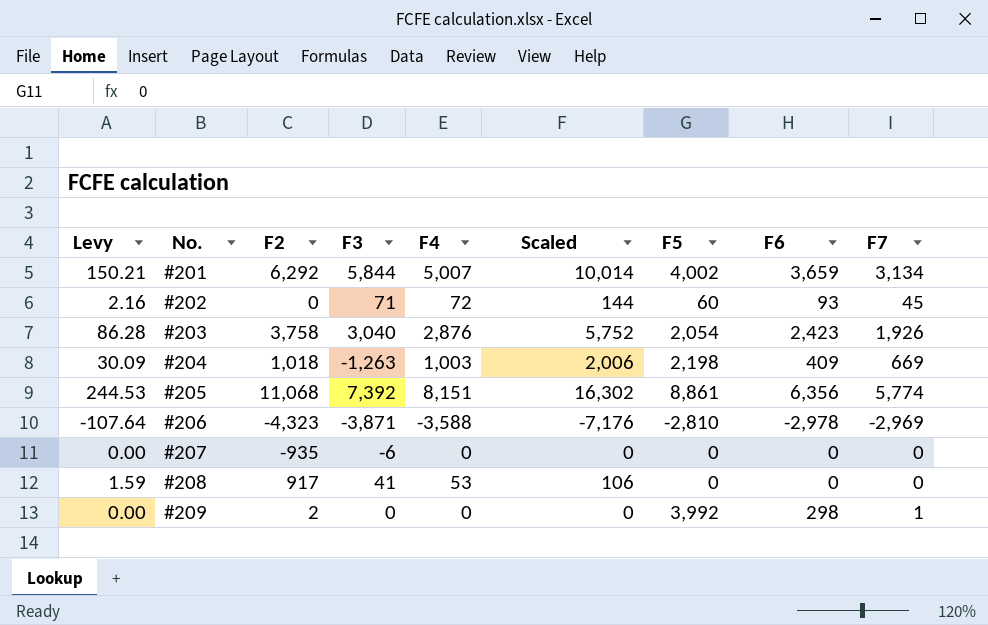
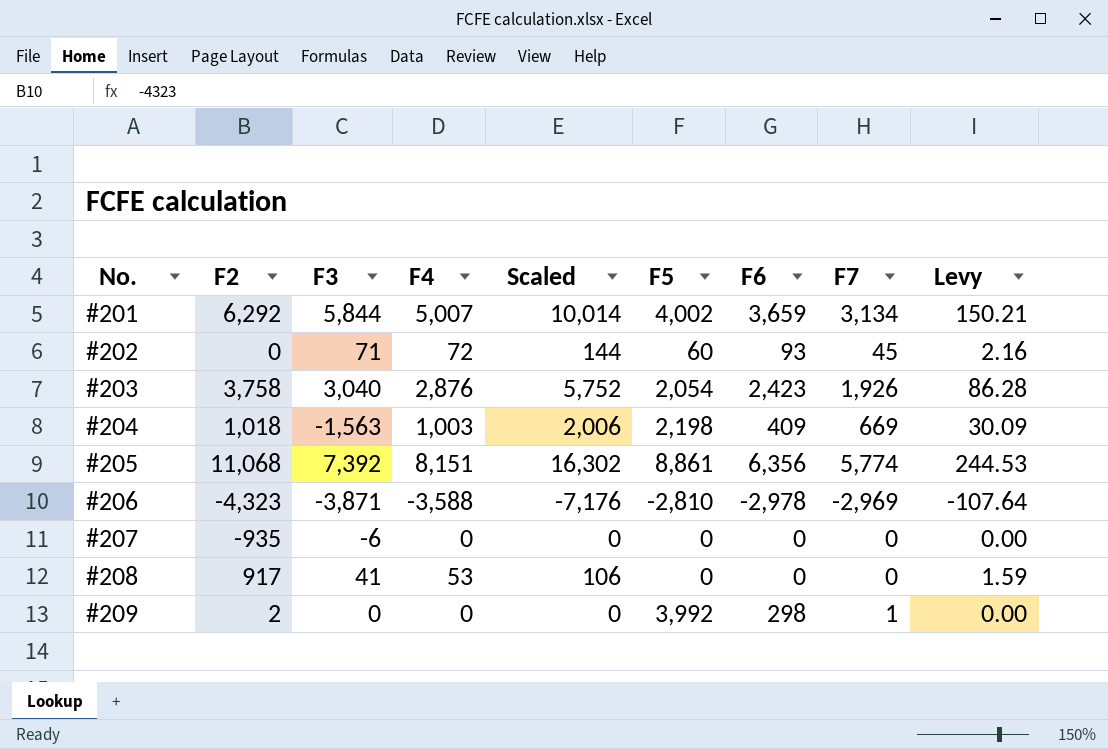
column Levy | position: 1 -> 9
#204 | F3: -1,263 -> -1,563

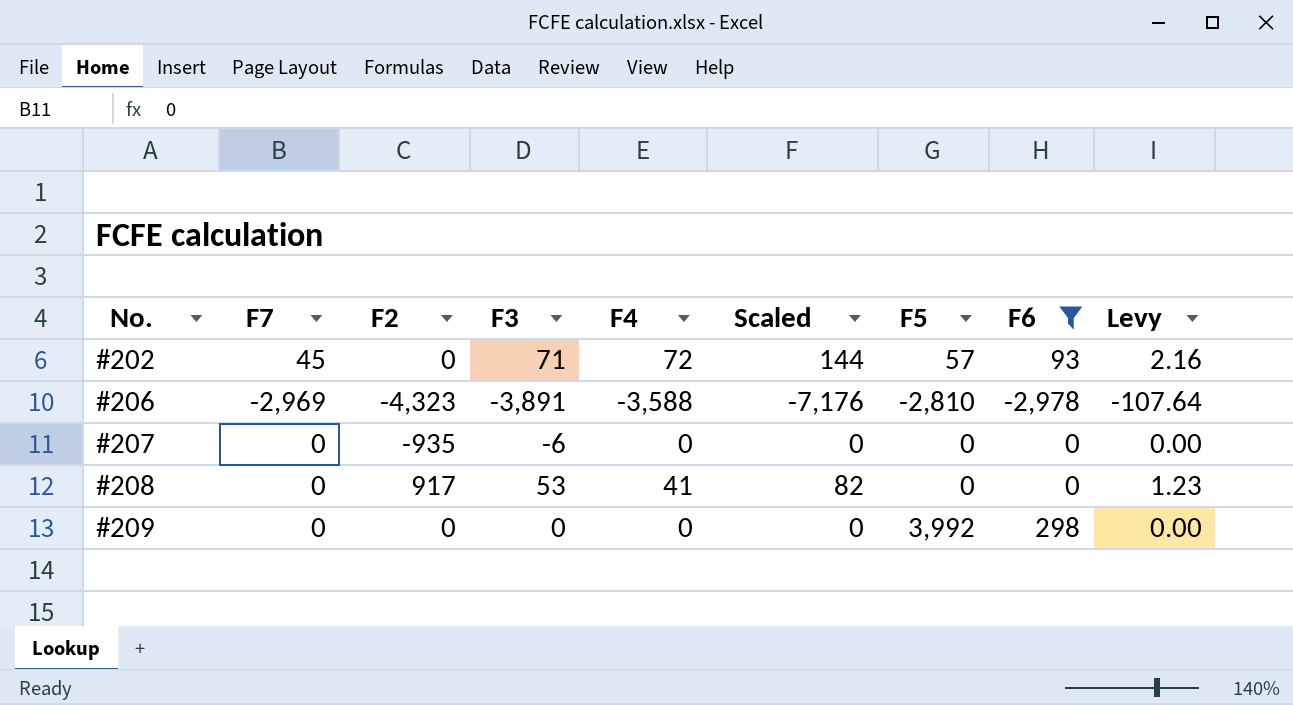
filter: none -> F6 <= 298
column F7 | position: 8 -> 2
#202 | F5: 60 -> 57
#206 | F3: -3,871 -> -3,891
#208 | F3: 41 -> 53
#208 | F4: 53 -> 41
#208 | Scaled: 106 -> 82
#208 | Levy: 1.59 -> 1.23
#209 | F7: 1 -> 0
#209 | F2: 2 -> 0

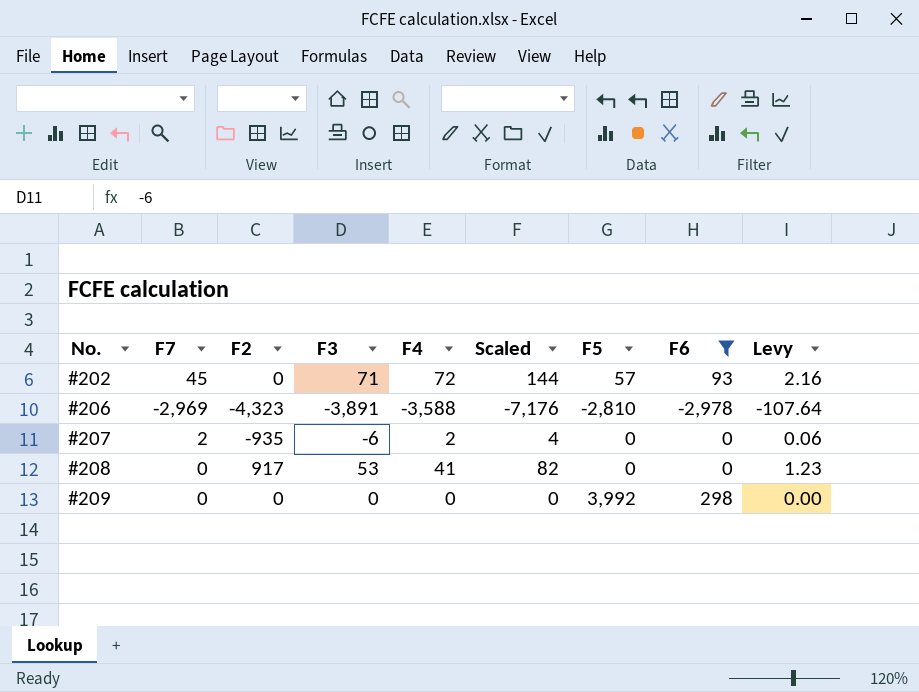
#207 | F7: 0 -> 2
#207 | F4: 0 -> 2
#207 | Scaled: 0 -> 4
#207 | Levy: 0.00 -> 0.06

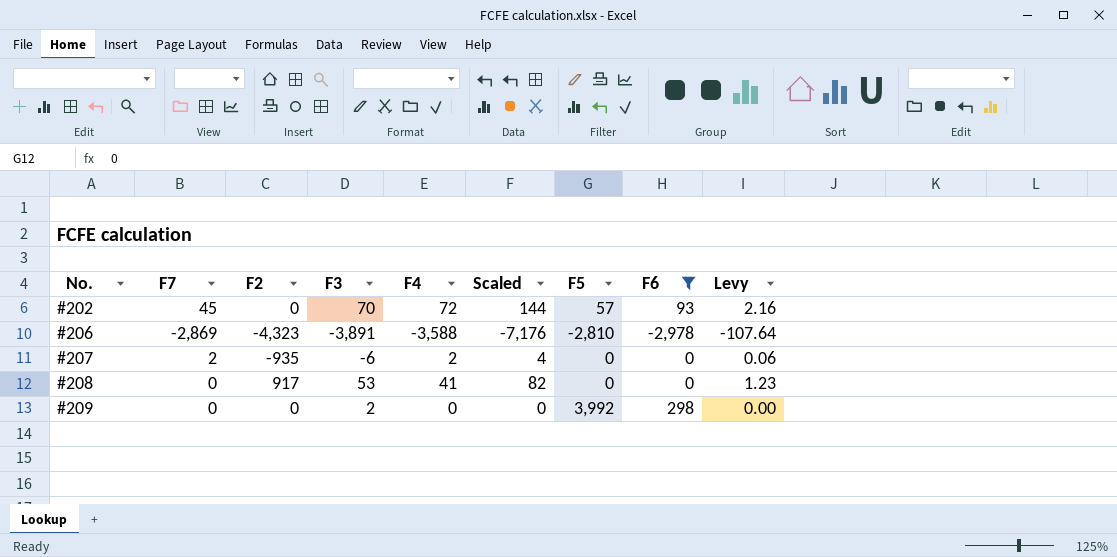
#202 | F3: 71 -> 70
#206 | F7: -2,969 -> -2,869
#209 | F3: 0 -> 2

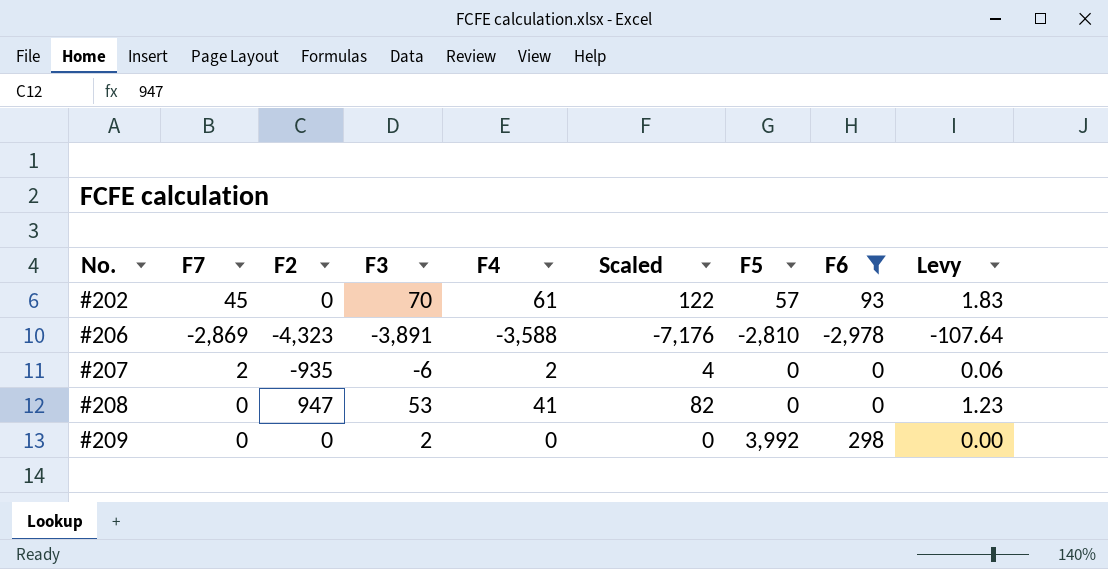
#202 | F4: 72 -> 61
#202 | Scaled: 144 -> 122
#202 | Levy: 2.16 -> 1.83
#208 | F2: 917 -> 947

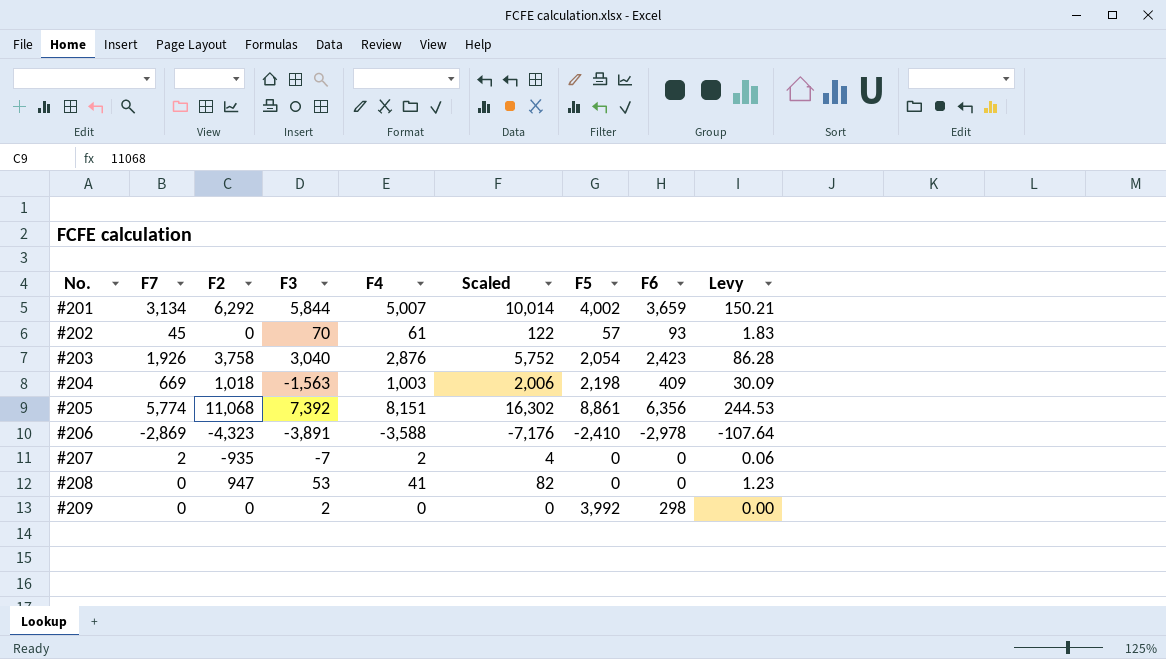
filter: F6 <= 298 -> none
#206 | F5: -2,810 -> -2,410
#207 | F3: -6 -> -7

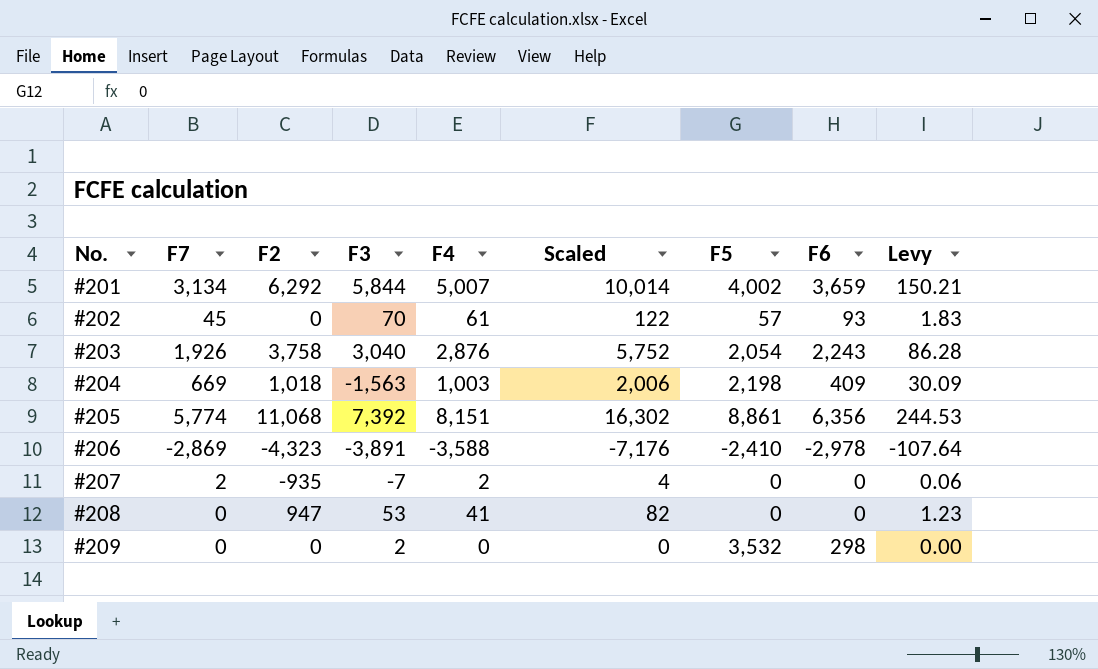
#203 | F6: 2,423 -> 2,243
#209 | F5: 3,992 -> 3,532

